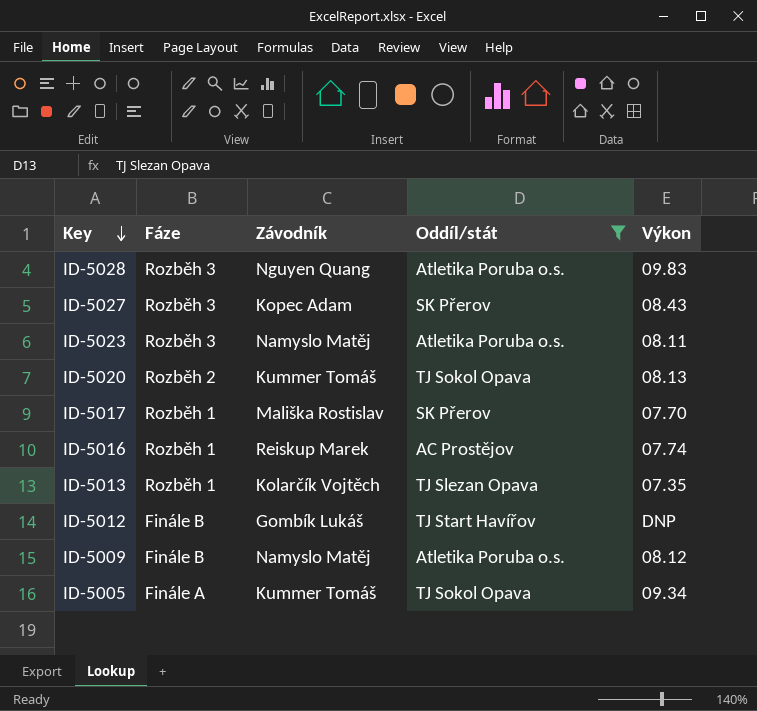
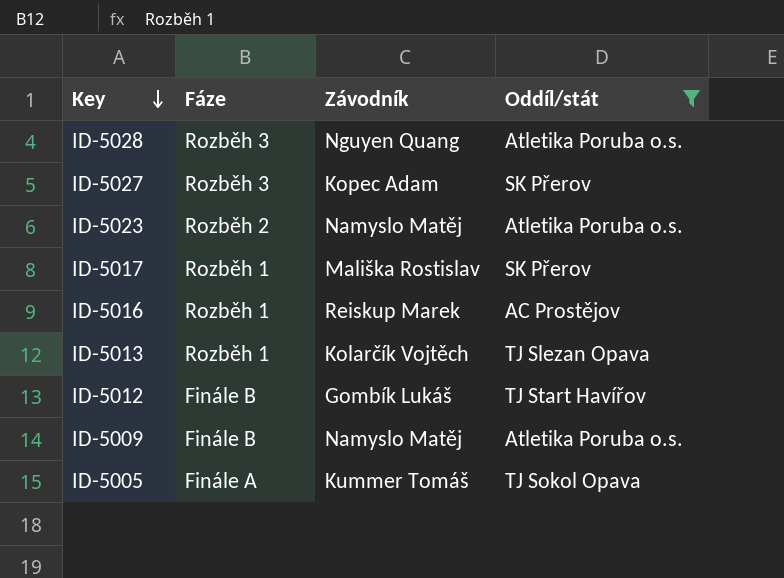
column Výkon | position: 5 -> none
row ID-5020: Rozběh 2 | Kummer Tomáš | TJ Sokol Opava | 08.13 -> none
ID-5023 | Fáze: Rozběh 3 -> Rozběh 2

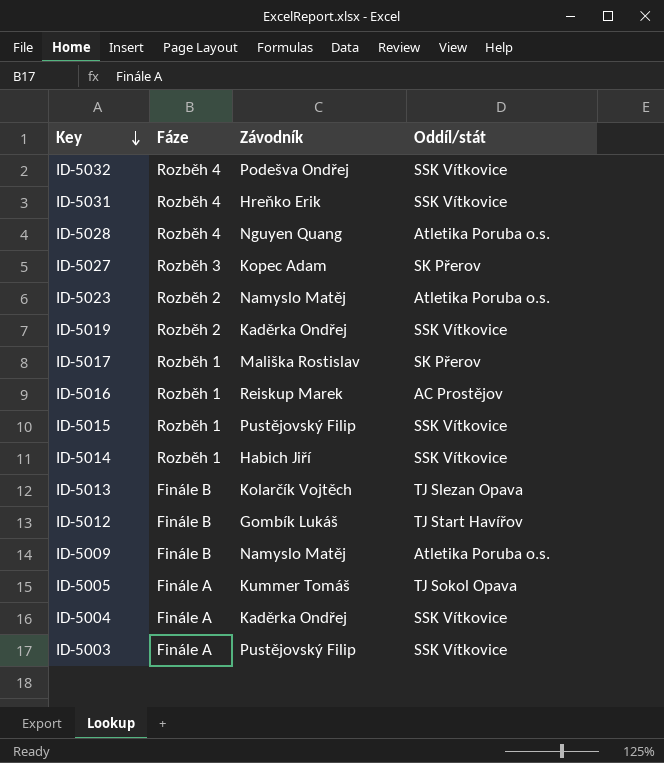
filter: Oddíl/stát != SSK Vítkovice -> none
ID-5028 | Fáze: Rozběh 3 -> Rozběh 4
ID-5013 | Fáze: Rozběh 1 -> Finále B

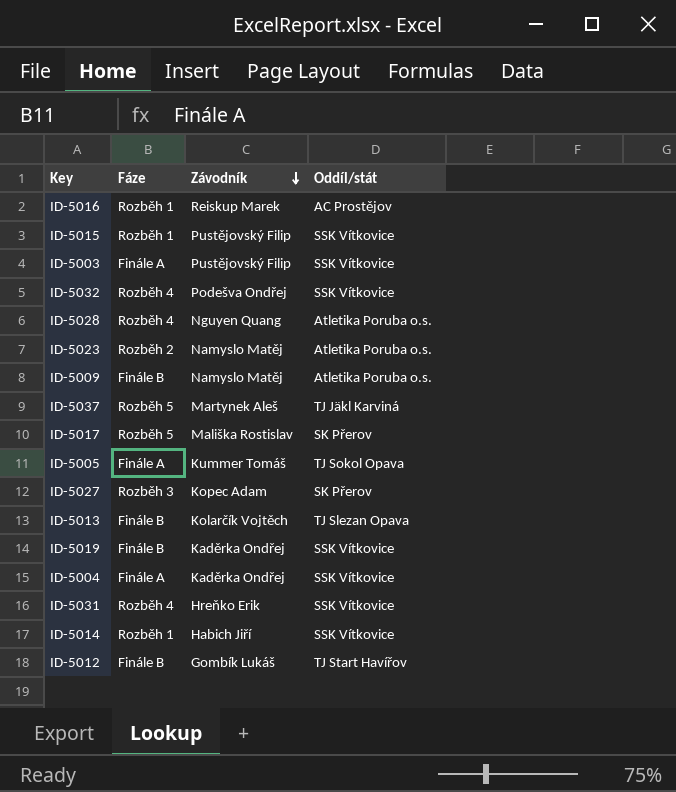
row order: Key descending -> Závodník descending
row ID-5037: none -> Rozběh 5 | Martynek Aleš | TJ Jäkl Karviná
ID-5017 | Fáze: Rozběh 1 -> Rozběh 5
ID-5019 | Fáze: Rozběh 2 -> Finále B

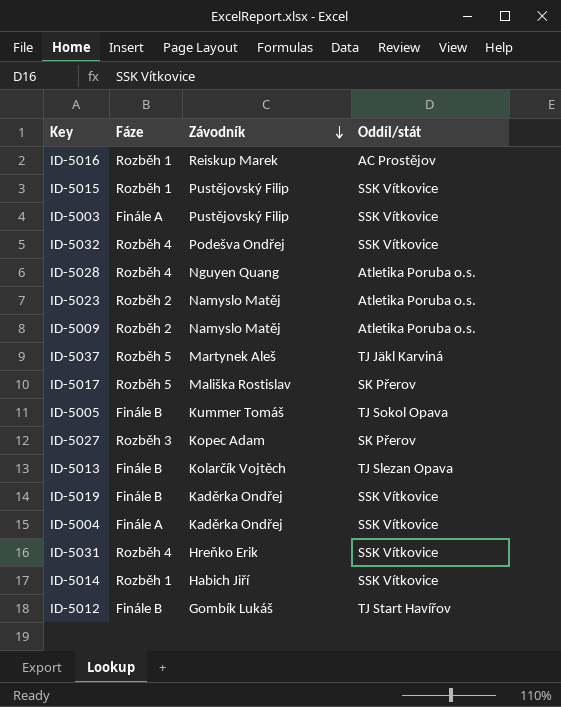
ID-5009 | Fáze: Finále B -> Rozběh 2
ID-5005 | Fáze: Finále A -> Finále B

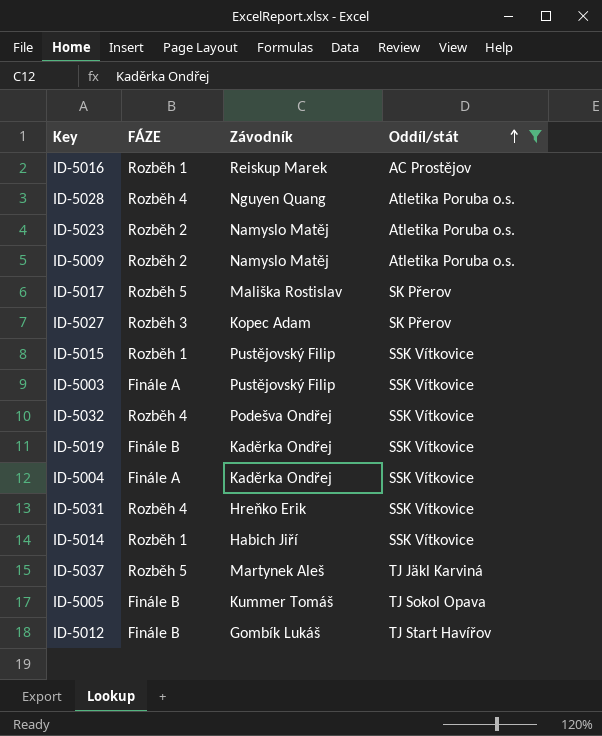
filter: none -> Oddíl/stát != TJ Slezan Opava
row order: Závodník descending -> Oddíl/stát ascending
column name: Fáze -> FÁZE

